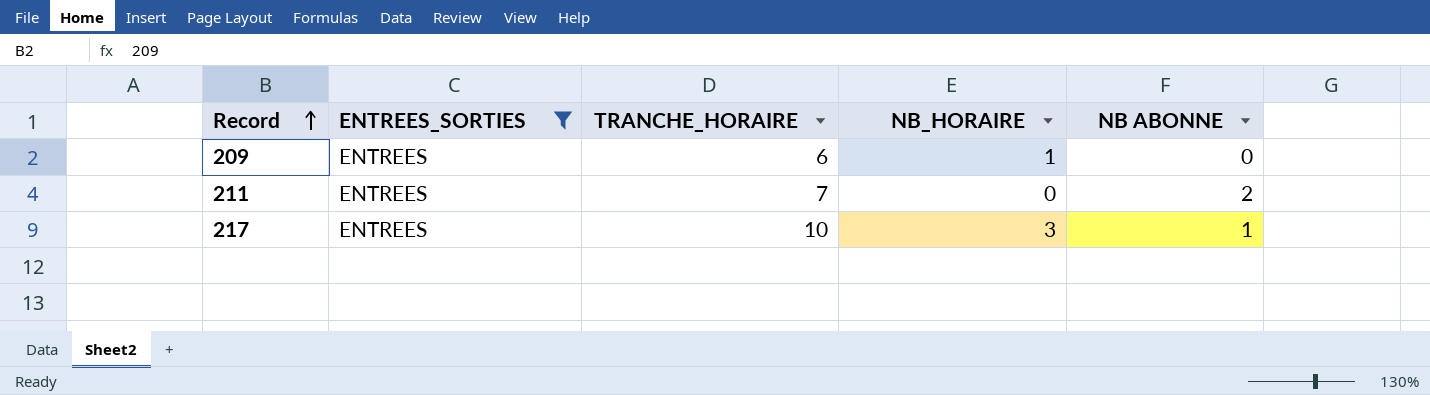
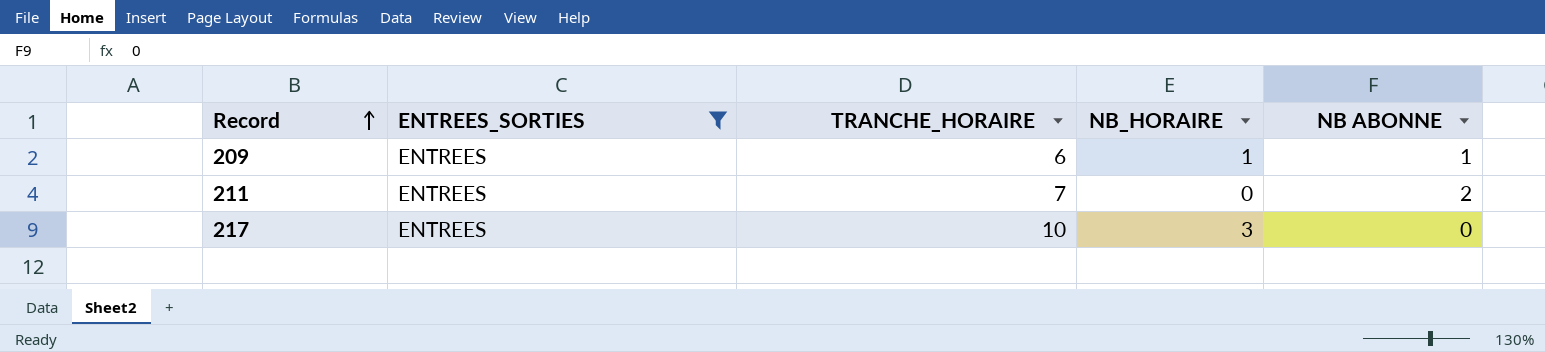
209 | NB ABONNE: 0 -> 1
217 | NB ABONNE: 1 -> 0

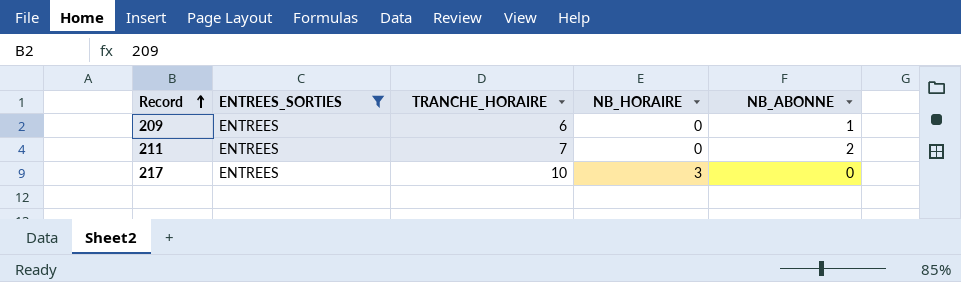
column name: NB ABONNE -> NB_ABONNE
209 | NB_HORAIRE: 1 -> 0

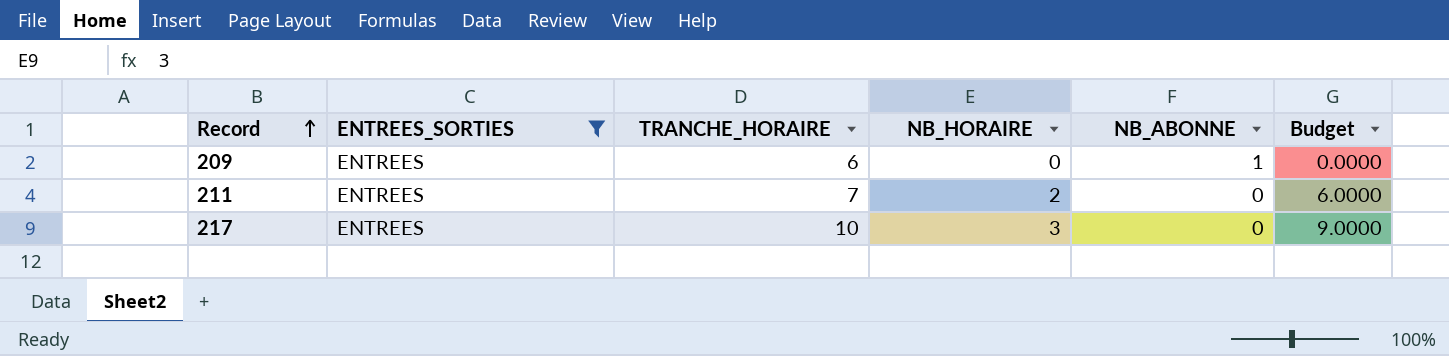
column Budget | formula: none -> [NB_HORAIRE] * 3
211 | NB_HORAIRE: 0 -> 2
211 | NB_ABONNE: 2 -> 0

